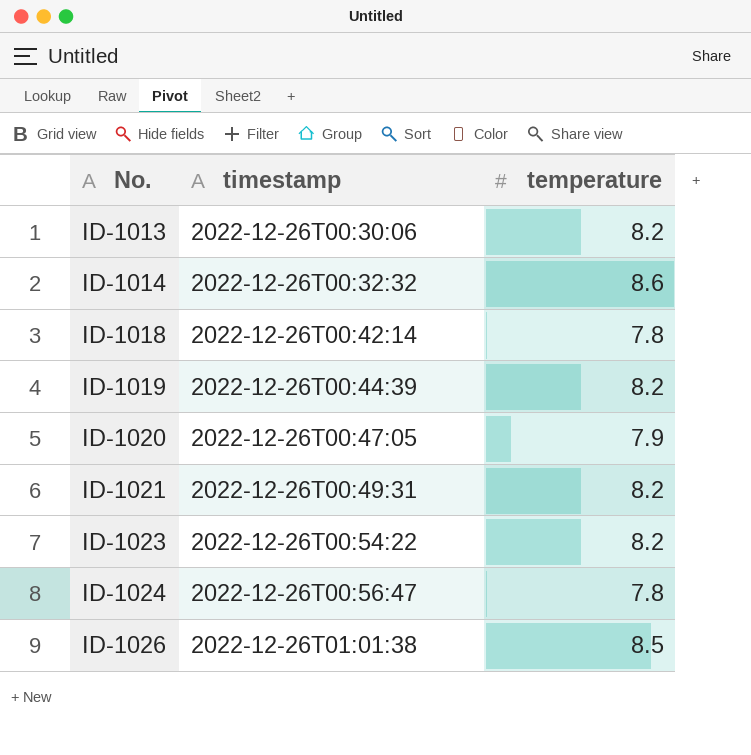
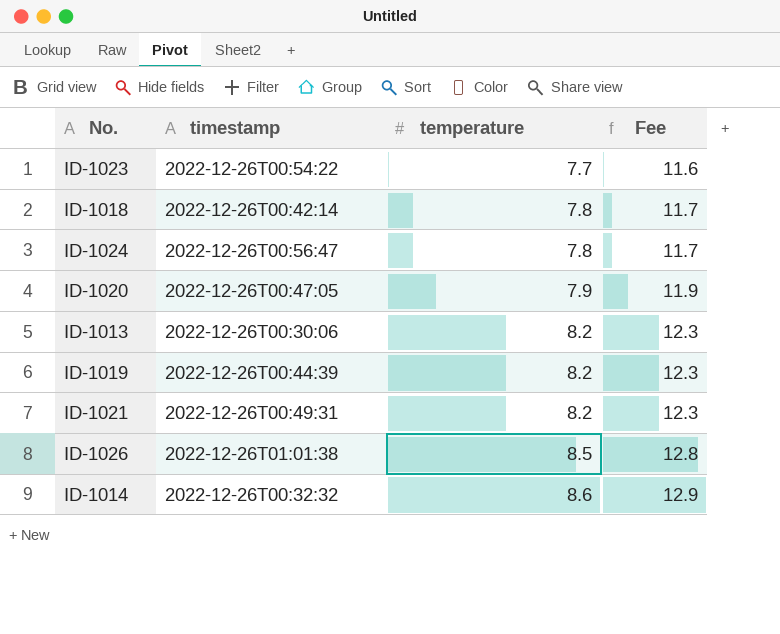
row order: No. ascending -> temperature ascending
column Fee | formula: none -> [temperature] * 1.5
ID-1023 | temperature: 8.2 -> 7.7

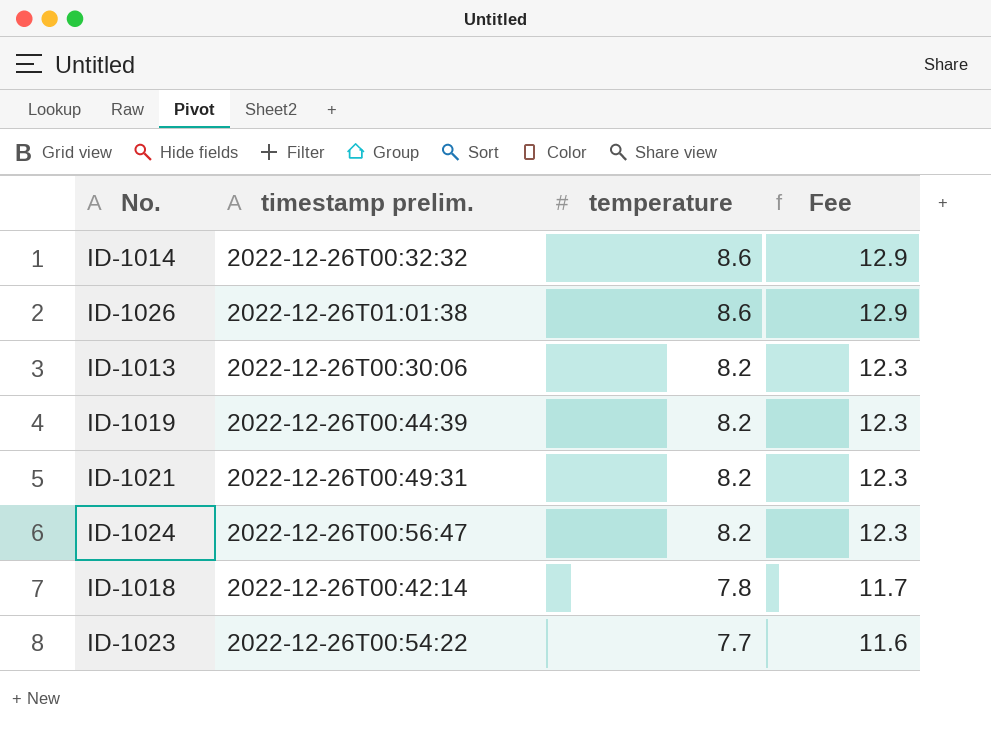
row order: temperature ascending -> temperature descending
column name: timestamp -> timestamp prelim.
row ID-1020: 2022-12-26T00:47:05 | 7.9 | 11.9 -> none
ID-1026 | temperature: 8.5 -> 8.6
ID-1026 | Fee: 12.8 -> 12.9
ID-1024 | temperature: 7.8 -> 8.2
ID-1024 | Fee: 11.7 -> 12.3

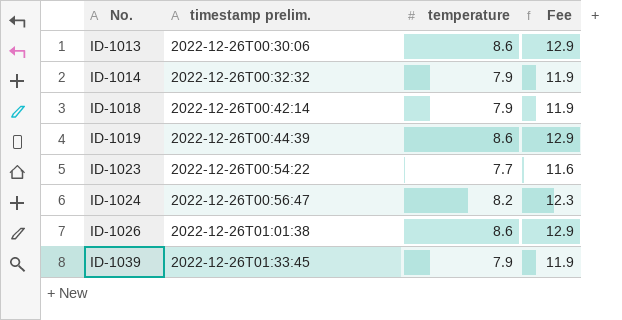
row order: temperature descending -> No. ascending
row ID-1021: 2022-12-26T00:49:31 | 8.2 | 12.3 -> none
ID-1013 | temperature: 8.2 -> 8.6
ID-1013 | Fee: 12.3 -> 12.9
ID-1014 | temperature: 8.6 -> 7.9
ID-1014 | Fee: 12.9 -> 11.9
ID-1018 | temperature: 7.8 -> 7.9
ID-1018 | Fee: 11.7 -> 11.9
ID-1019 | temperature: 8.2 -> 8.6
ID-1019 | Fee: 12.3 -> 12.9
row ID-1039: none -> 2022-12-26T01:33:45 | 7.9 | 11.9

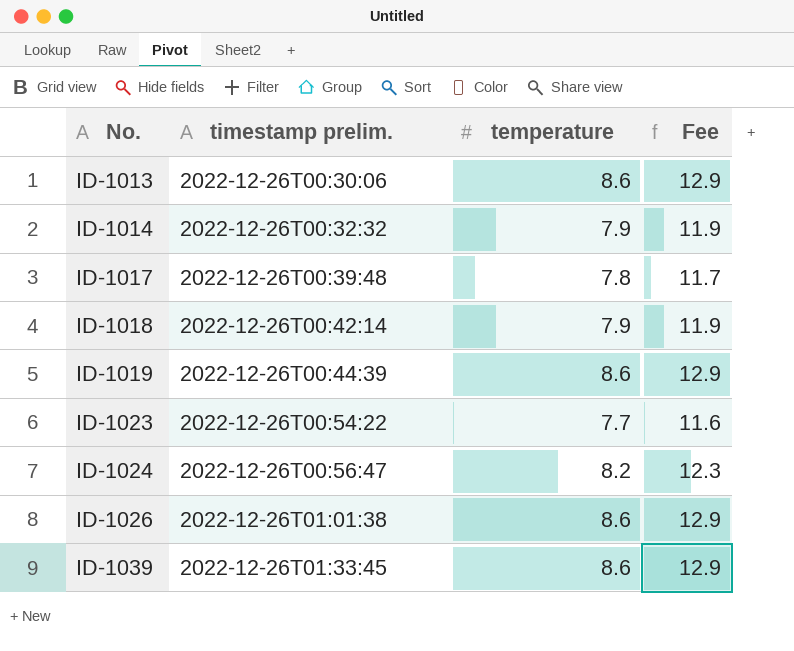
row ID-1017: none -> 2022-12-26T00:39:48 | 7.8 | 11.7
ID-1039 | temperature: 7.9 -> 8.6
ID-1039 | Fee: 11.9 -> 12.9

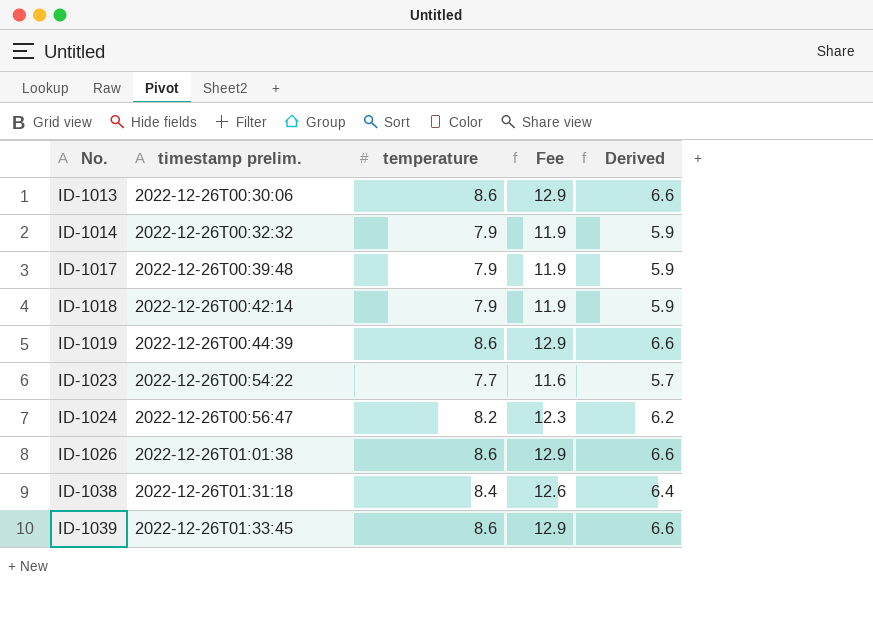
column Derived | formula: none -> [temperature] - 2
ID-1017 | temperature: 7.8 -> 7.9
ID-1017 | Fee: 11.7 -> 11.9
row ID-1038: none -> 2022-12-26T01:31:18 | 8.4 | 12.6 | 6.4

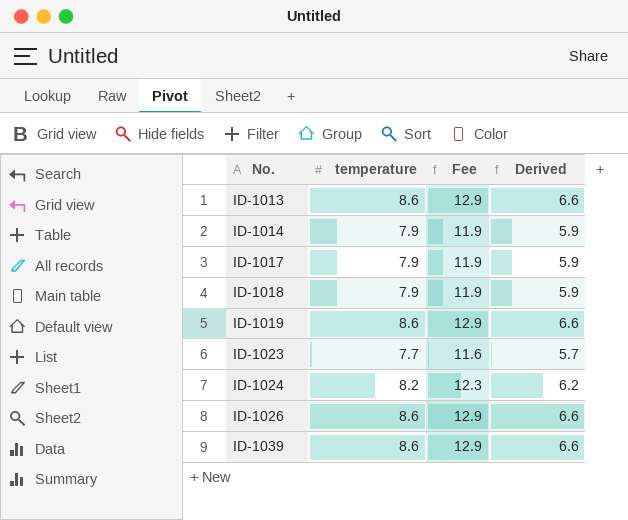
column timestamp prelim. | position: 2 -> none
row ID-1038: 2022-12-26T01:31:18 | 8.4 | 12.6 | 6.4 -> none

